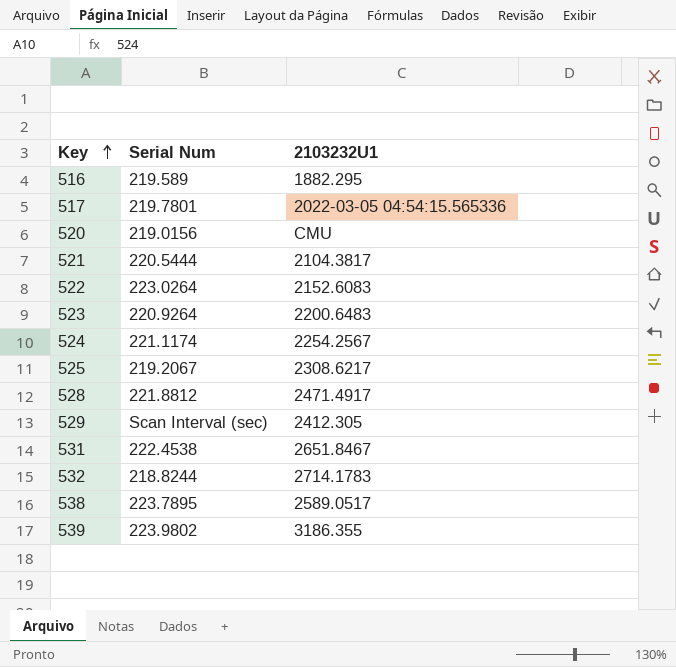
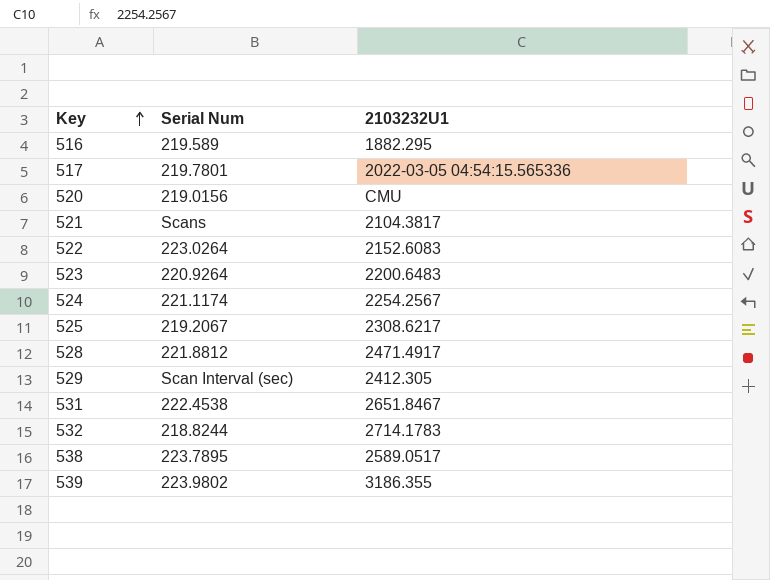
521 | Serial Num: 220.5444 -> Scans

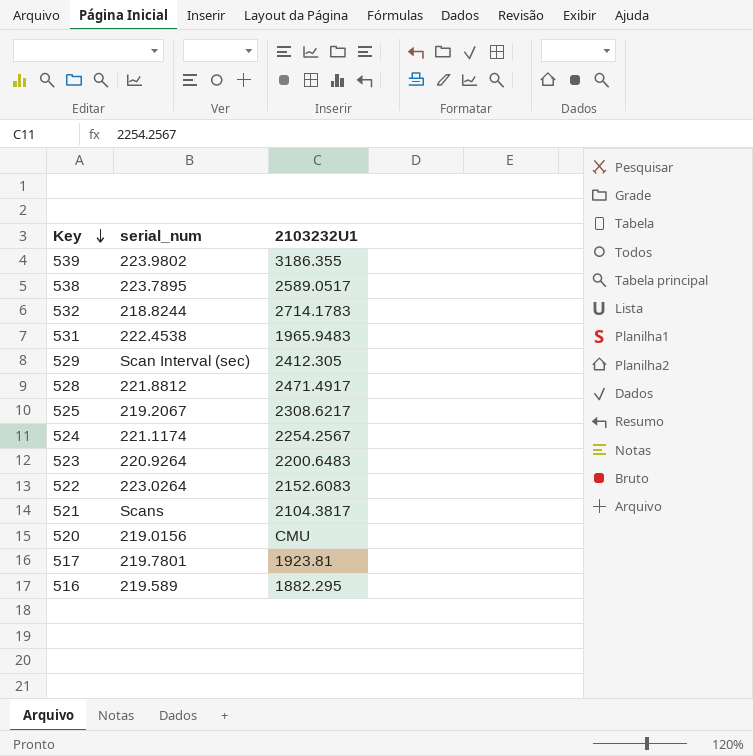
row order: Key ascending -> Key descending
column name: Serial Num -> serial_num
531 | 2103232U1: 2651.8467 -> 1965.9483
517 | 2103232U1: 2022-03-05 04:54:15.565336 -> 1923.81

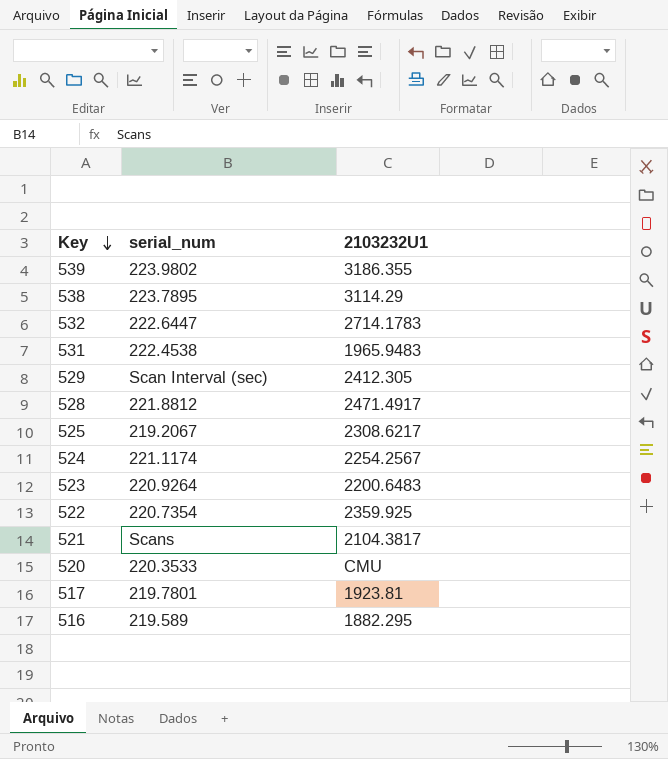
538 | 2103232U1: 2589.0517 -> 3114.29
532 | serial_num: 218.8244 -> 222.6447
522 | serial_num: 223.0264 -> 220.7354
522 | 2103232U1: 2152.6083 -> 2359.925
520 | serial_num: 219.0156 -> 220.3533

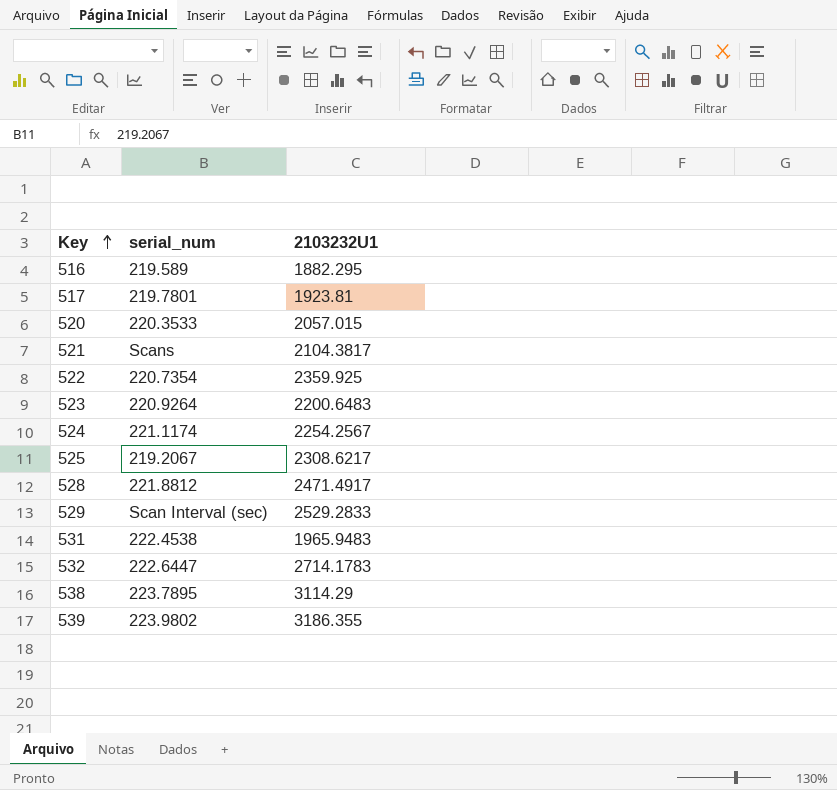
row order: Key descending -> Key ascending
520 | 2103232U1: CMU -> 2057.015
529 | 2103232U1: 2412.305 -> 2529.2833

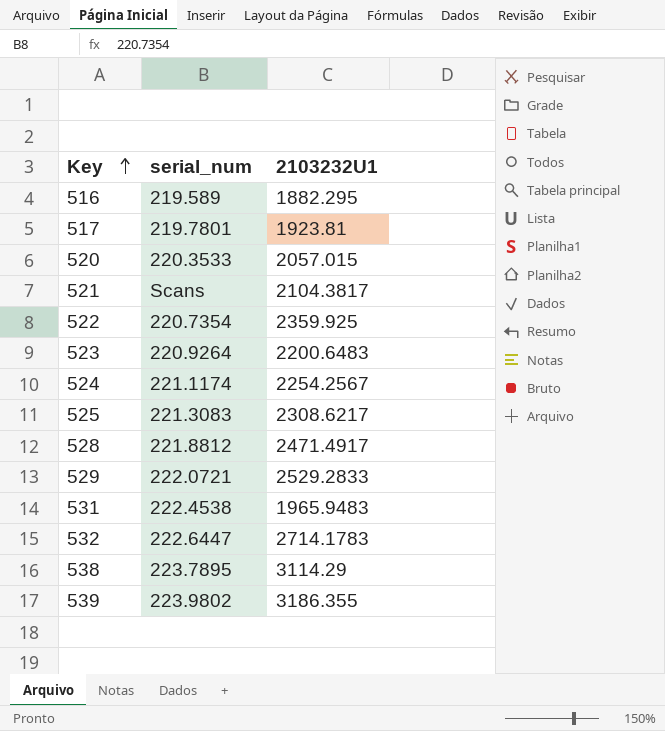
525 | serial_num: 219.2067 -> 221.3083
529 | serial_num: Scan Interval (sec) -> 222.0721

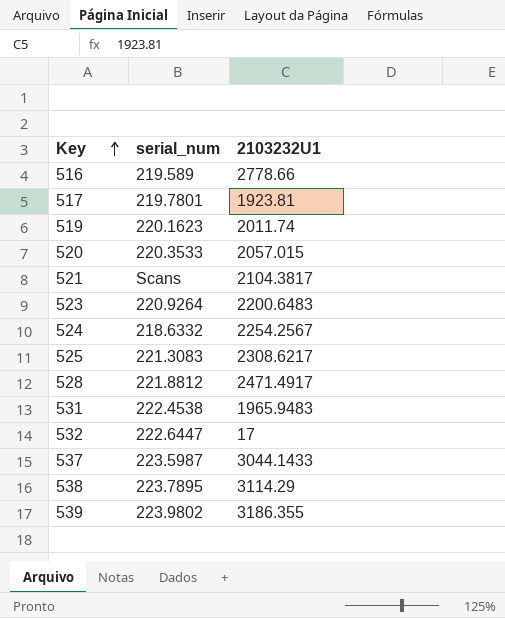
row 522: 220.7354 | 2359.925 -> none
row 529: 222.0721 | 2529.2833 -> none
516 | 2103232U1: 1882.295 -> 2778.66
row 519: none -> 220.1623 | 2011.74
524 | serial_num: 221.1174 -> 218.6332
532 | 2103232U1: 2714.1783 -> 17
row 537: none -> 223.5987 | 3044.1433

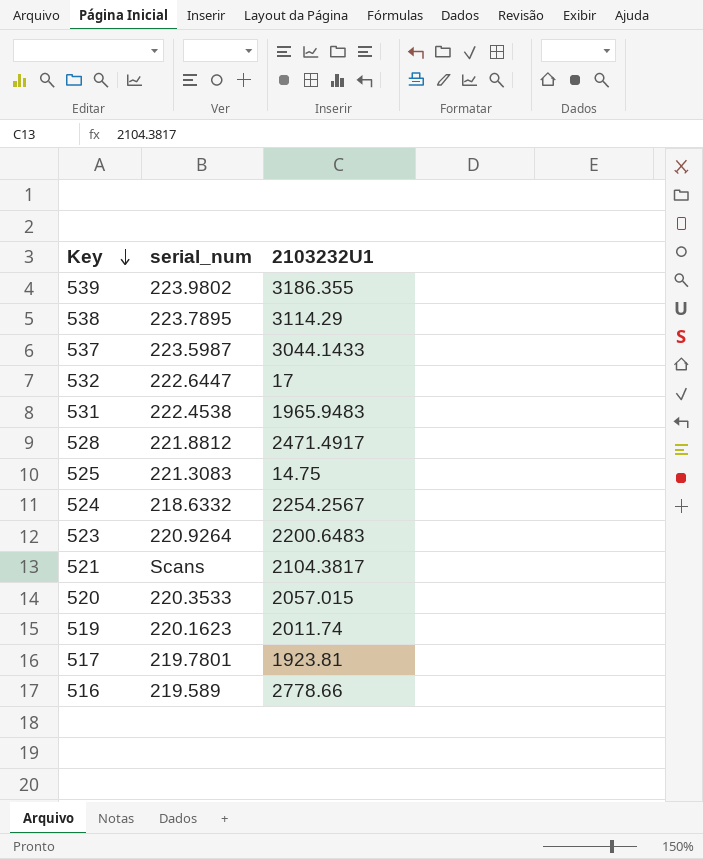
row order: Key ascending -> Key descending
525 | 2103232U1: 2308.6217 -> 14.75

